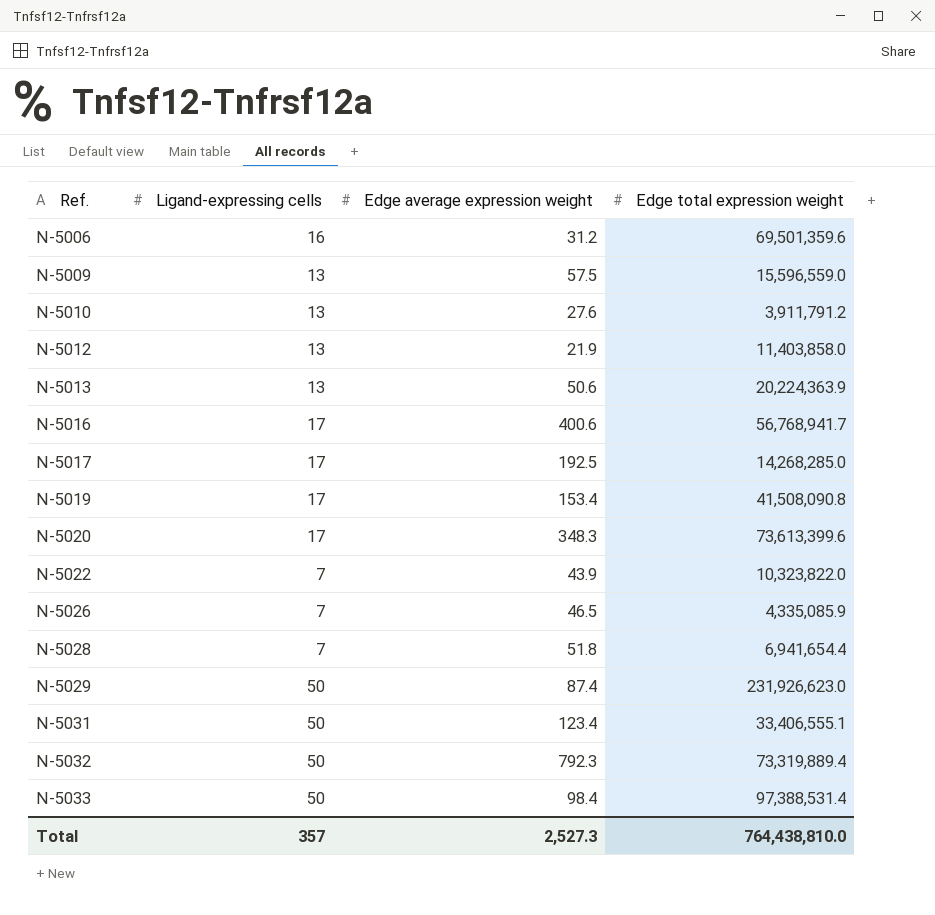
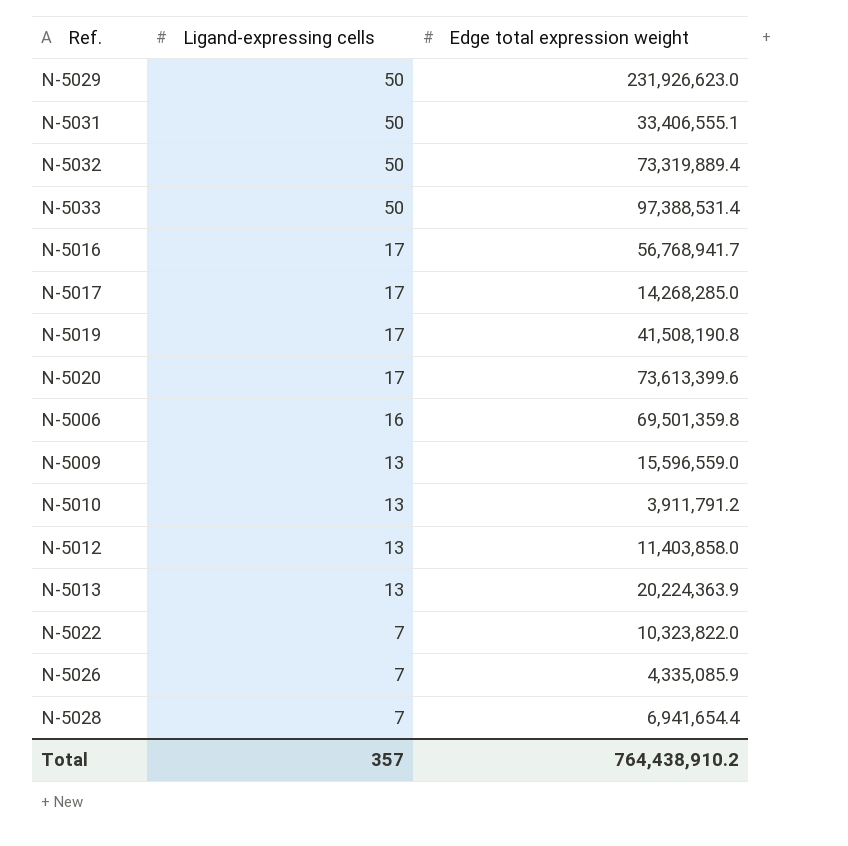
row order: Ref. ascending -> Ligand-expressing cells descending
column Edge average expression weight | position: 3 -> none
N-5019 | Edge total expression weight: 41,508,090.8 -> 41,508,190.8
N-5006 | Edge total expression weight: 69,501,359.6 -> 69,501,359.8
Total | Edge total expression weight: 764,438,810.0 -> 764,438,910.2

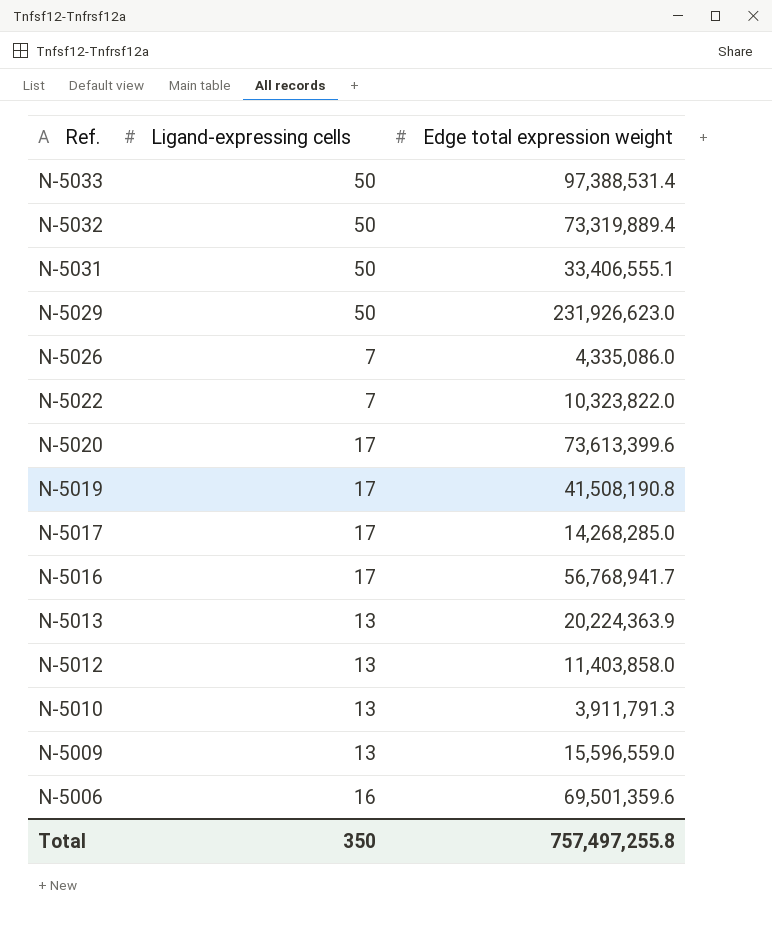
row order: Ligand-expressing cells descending -> Ref. descending
row N-5028: 7 | 6,941,654.4 -> none
N-5026 | Edge total expression weight: 4,335,085.9 -> 4,335,086.0
N-5010 | Edge total expression weight: 3,911,791.2 -> 3,911,791.3
N-5006 | Edge total expression weight: 69,501,359.8 -> 69,501,359.6
Total | Ligand-expressing cells: 357 -> 350
Total | Edge total expression weight: 764,438,910.2 -> 757,497,255.8

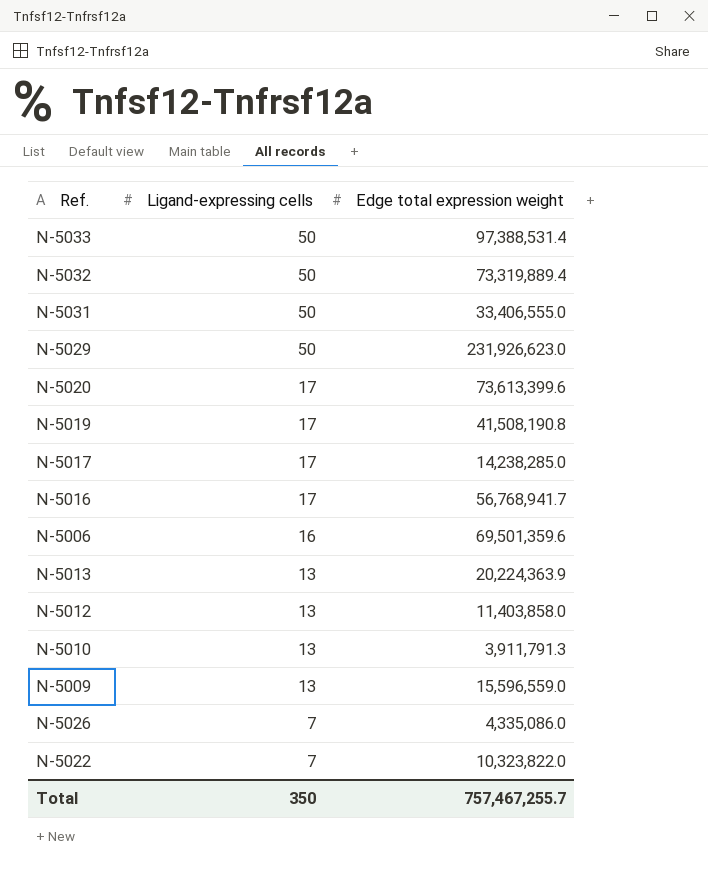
row order: Ref. descending -> Ligand-expressing cells descending
N-5031 | Edge total expression weight: 33,406,555.1 -> 33,406,555.0
N-5017 | Edge total expression weight: 14,268,285.0 -> 14,238,285.0
Total | Edge total expression weight: 757,497,255.8 -> 757,467,255.7

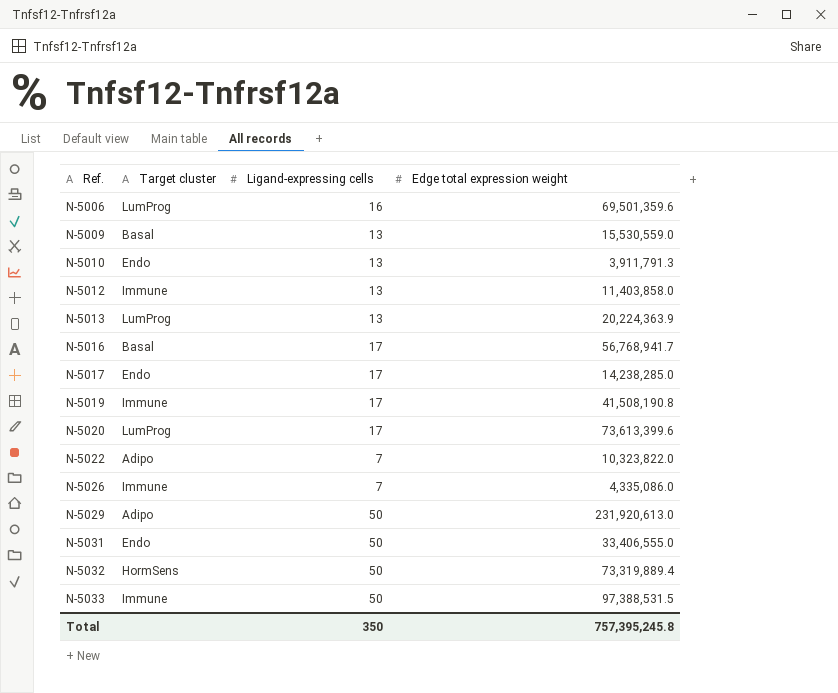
row order: Ligand-expressing cells descending -> Ref. ascending
column Target cluster | position: none -> 2
N-5009 | Edge total expression weight: 15,596,559.0 -> 15,530,559.0
N-5029 | Edge total expression weight: 231,926,623.0 -> 231,920,613.0
N-5033 | Edge total expression weight: 97,388,531.4 -> 97,388,531.5
Total | Edge total expression weight: 757,467,255.7 -> 757,395,245.8

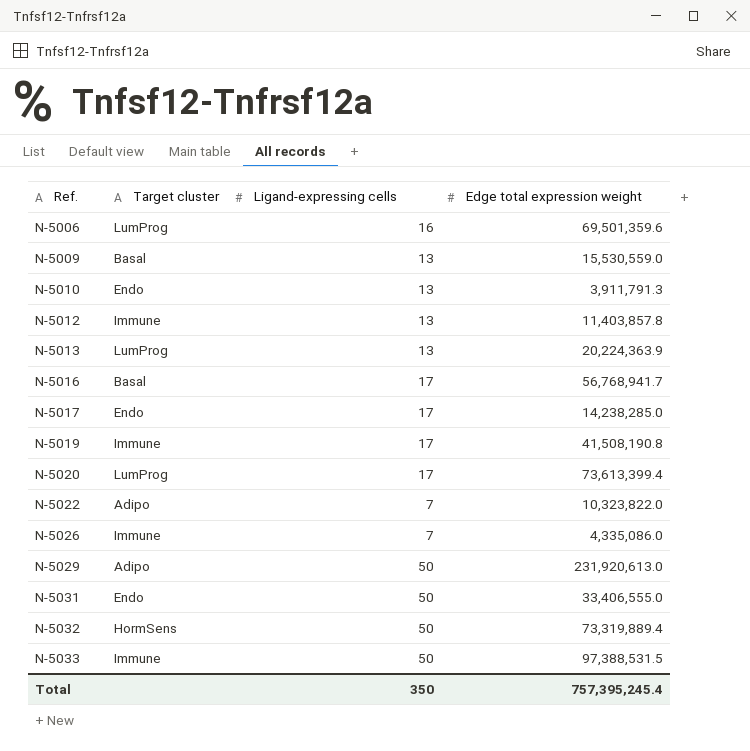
N-5012 | Edge total expression weight: 11,403,858.0 -> 11,403,857.8
N-5020 | Edge total expression weight: 73,613,399.6 -> 73,613,399.4
Total | Edge total expression weight: 757,395,245.8 -> 757,395,245.4

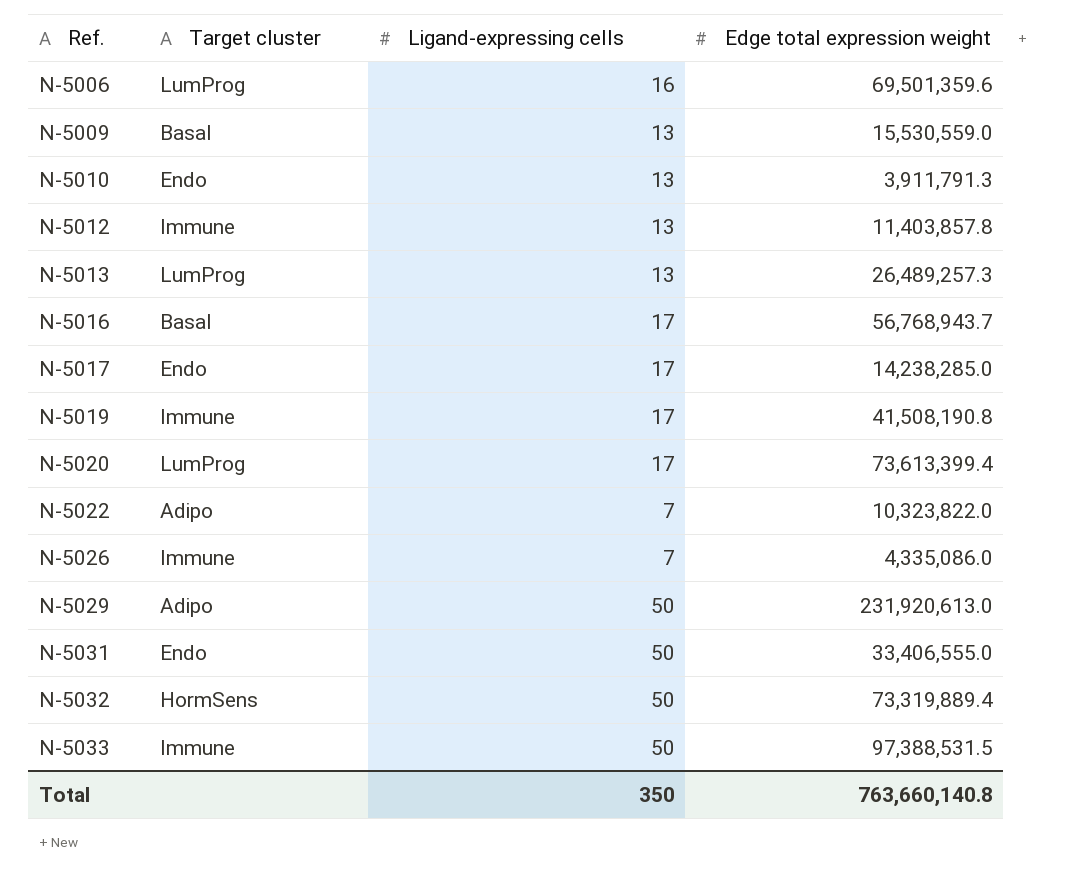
N-5013 | Edge total expression weight: 20,224,363.9 -> 26,489,257.3
N-5016 | Edge total expression weight: 56,768,941.7 -> 56,768,943.7
Total | Edge total expression weight: 757,395,245.4 -> 763,660,140.8

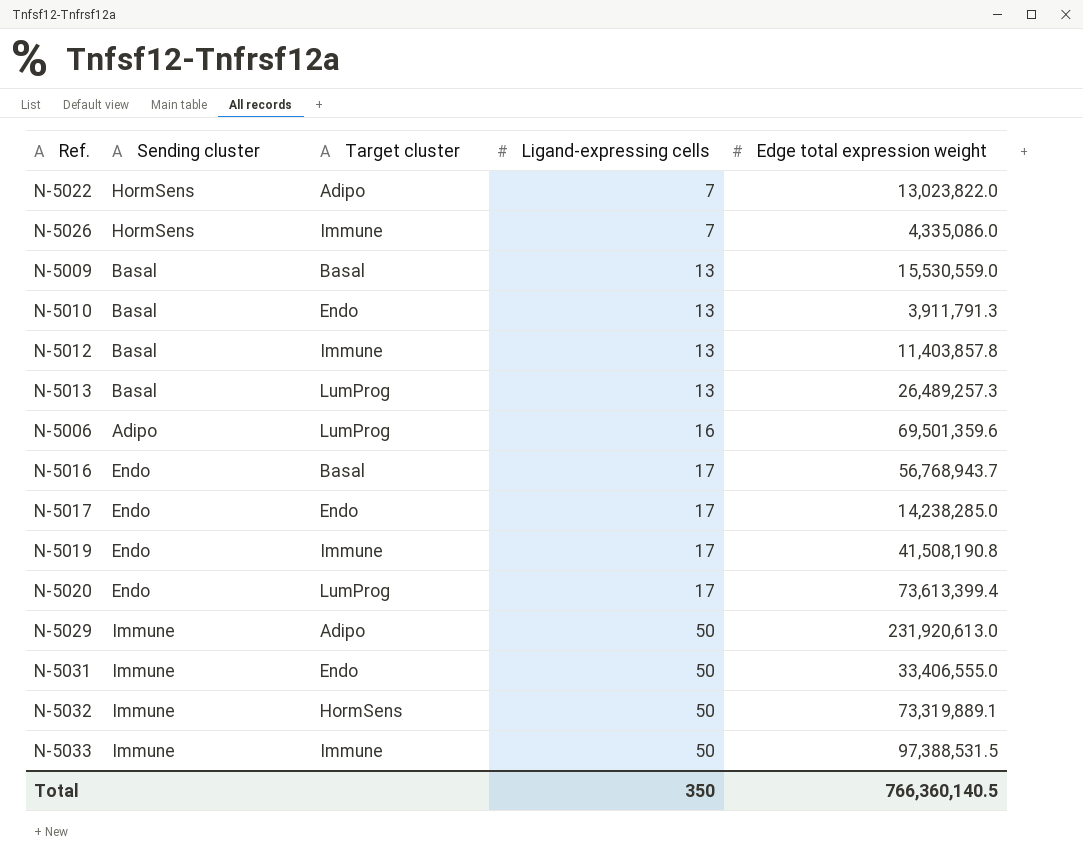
row order: Ref. ascending -> Ligand-expressing cells ascending
column Sending cluster | position: none -> 2
N-5022 | Edge total expression weight: 10,323,822.0 -> 13,023,822.0
N-5032 | Edge total expression weight: 73,319,889.4 -> 73,319,889.1
Total | Edge total expression weight: 763,660,140.8 -> 766,360,140.5

